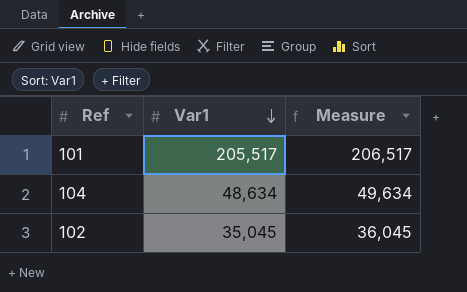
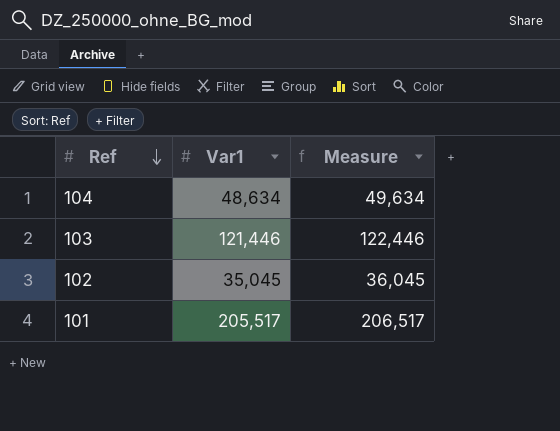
row order: Var1 descending -> Ref descending
row 103: none -> 121,446 | 122,446

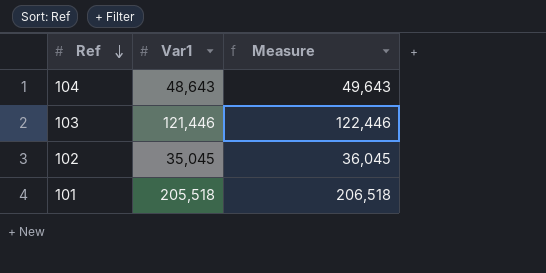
104 | Var1: 48,634 -> 48,643
104 | Measure: 49,634 -> 49,643
101 | Var1: 205,517 -> 205,518
101 | Measure: 206,517 -> 206,518

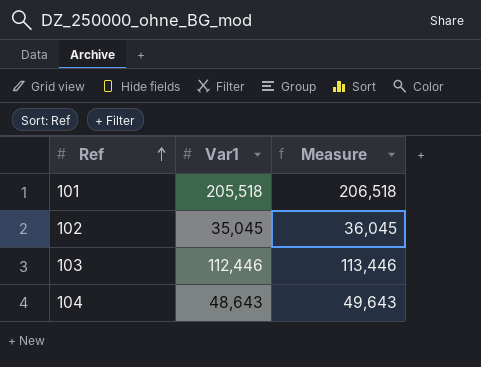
row order: Ref descending -> Ref ascending
103 | Var1: 121,446 -> 112,446
103 | Measure: 122,446 -> 113,446

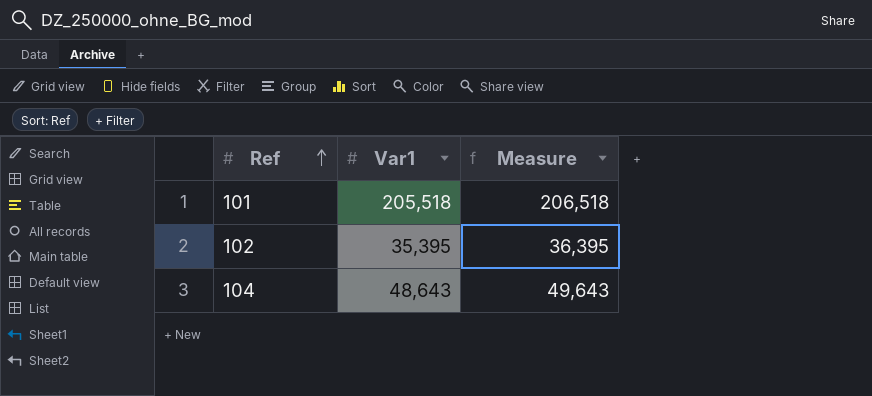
row 103: 112,446 | 113,446 -> none
102 | Var1: 35,045 -> 35,395
102 | Measure: 36,045 -> 36,395

